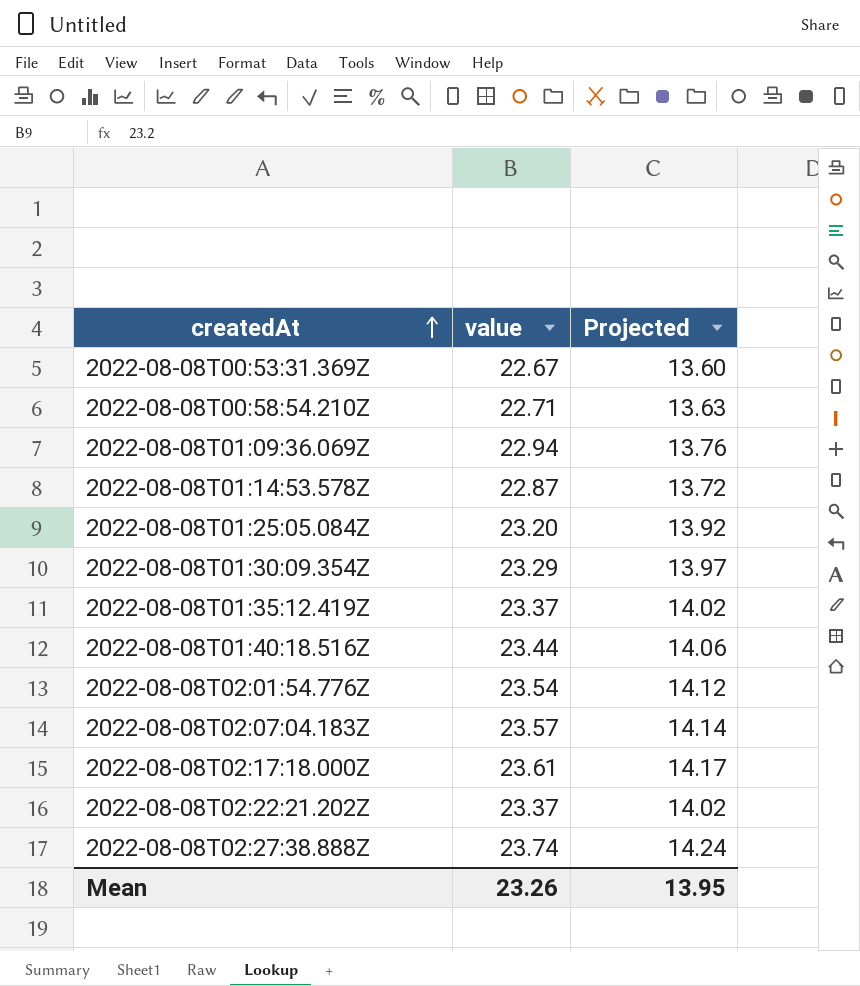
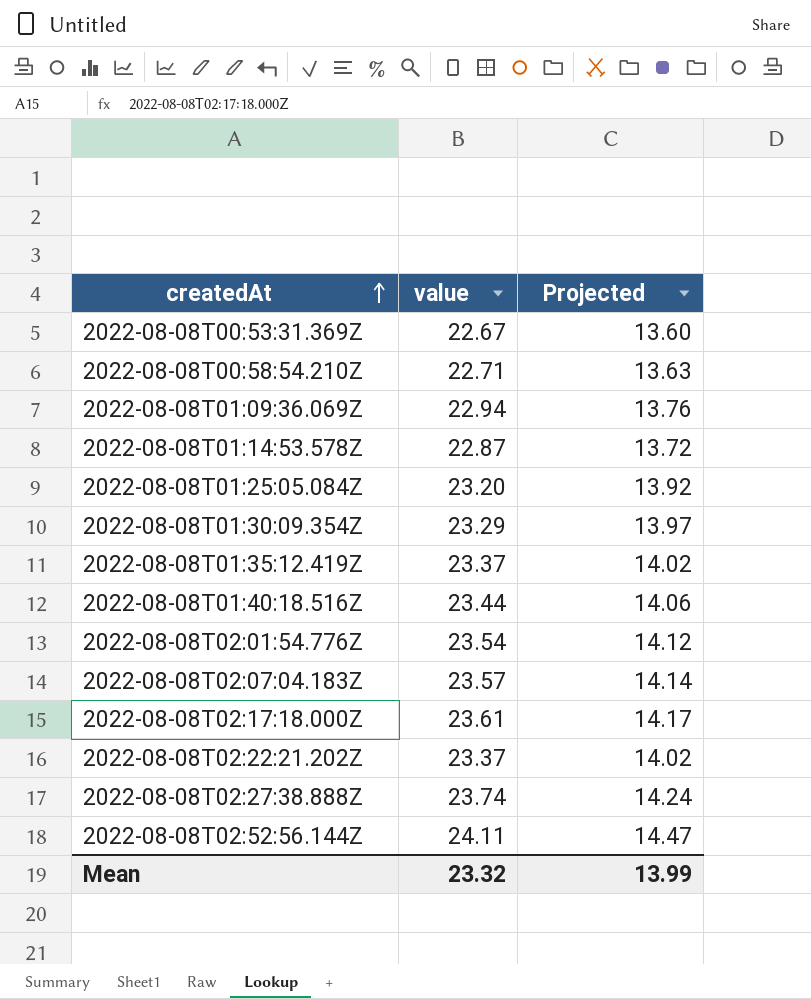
row 2022-08-08T02:52:56.144Z: none -> 24.11 | 14.47
Mean | value: 23.26 -> 23.32
Mean | Projected: 13.95 -> 13.99

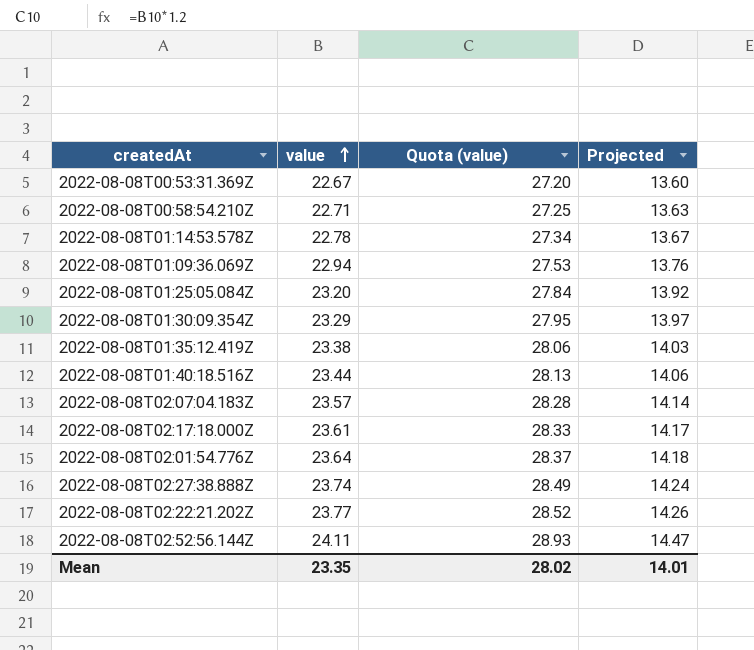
row order: createdAt ascending -> value ascending
column Quota (value) | formula: none -> [value] * 1.2
2022-08-08T01:14:53.578Z | value: 22.87 -> 22.78
2022-08-08T01:14:53.578Z | Projected: 13.72 -> 13.67
2022-08-08T01:35:12.419Z | value: 23.37 -> 23.38
2022-08-08T01:35:12.419Z | Projected: 14.02 -> 14.03
2022-08-08T02:01:54.776Z | value: 23.54 -> 23.64
2022-08-08T02:01:54.776Z | Projected: 14.12 -> 14.18
2022-08-08T02:22:21.202Z | value: 23.37 -> 23.77
2022-08-08T02:22:21.202Z | Projected: 14.02 -> 14.26
Mean | value: 23.32 -> 23.35
Mean | Projected: 13.99 -> 14.01

